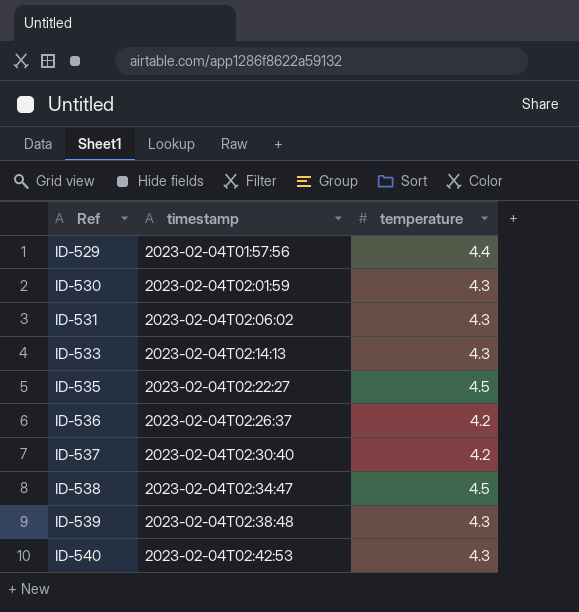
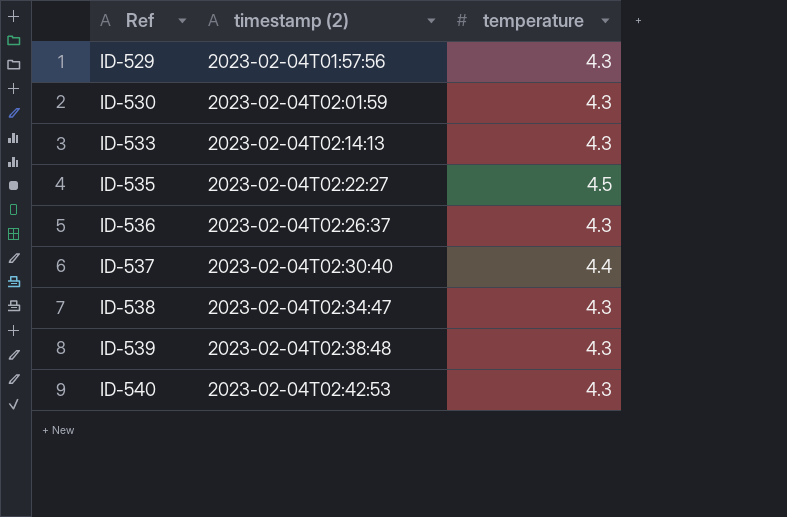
column name: timestamp -> timestamp (2)
row ID-531: 2023-02-04T02:06:02 | 4.3 -> none
ID-529 | temperature: 4.4 -> 4.3
ID-536 | temperature: 4.2 -> 4.3
ID-537 | temperature: 4.2 -> 4.4
ID-538 | temperature: 4.5 -> 4.3

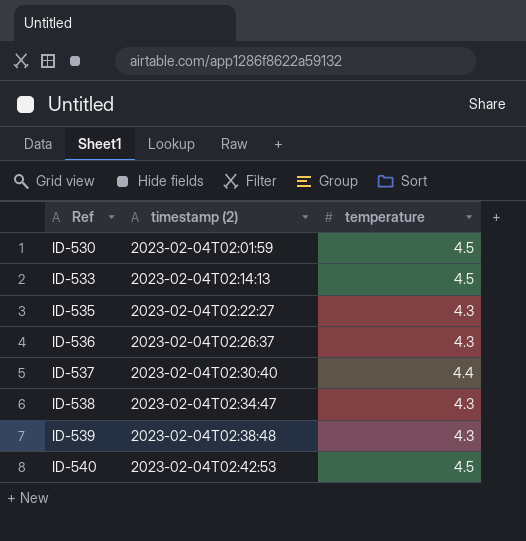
row ID-529: 2023-02-04T01:57:56 | 4.3 -> none
ID-530 | temperature: 4.3 -> 4.5
ID-533 | temperature: 4.3 -> 4.5
ID-535 | temperature: 4.5 -> 4.3
ID-540 | temperature: 4.3 -> 4.5

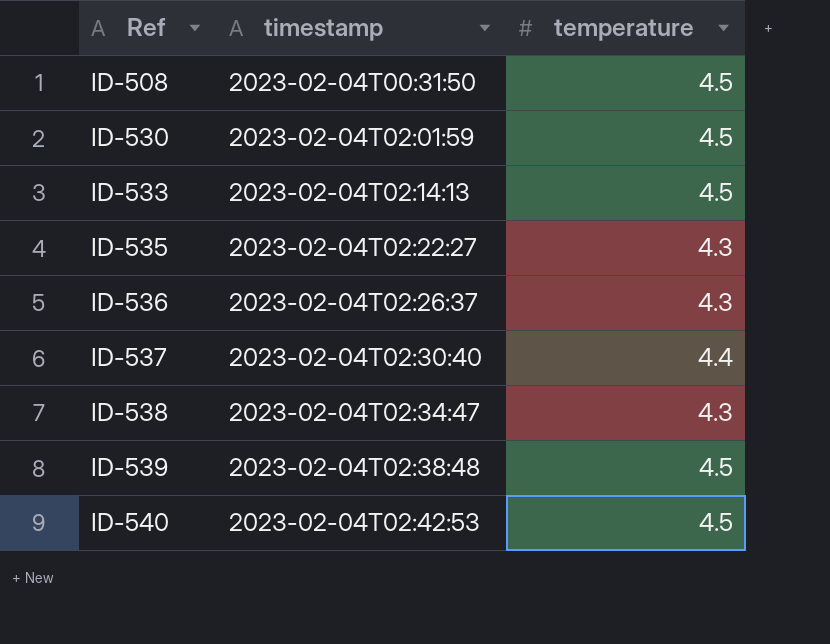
column name: timestamp (2) -> timestamp
row ID-508: none -> 2023-02-04T00:31:50 | 4.5
ID-539 | temperature: 4.3 -> 4.5

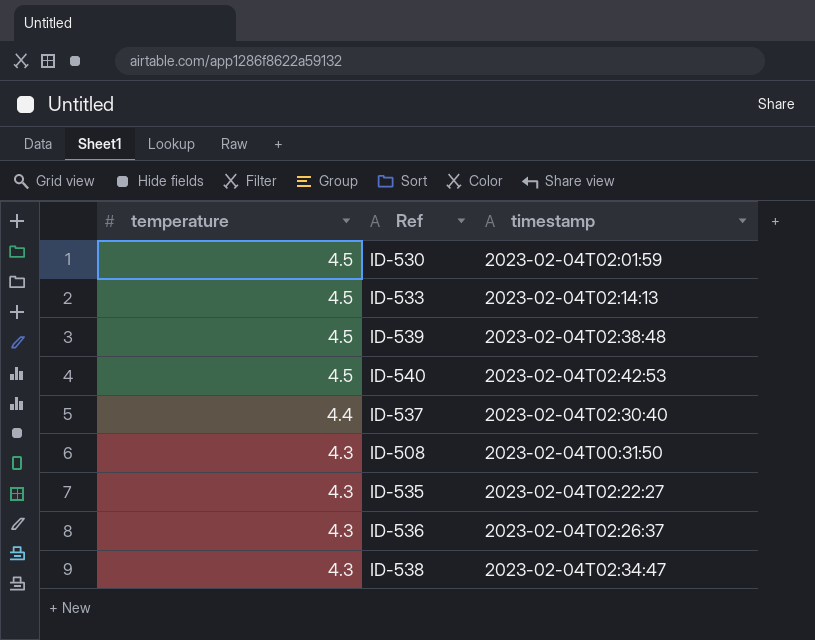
row order: Ref ascending -> temperature descending
column temperature | position: 3 -> 1
ID-508 | temperature: 4.5 -> 4.3

